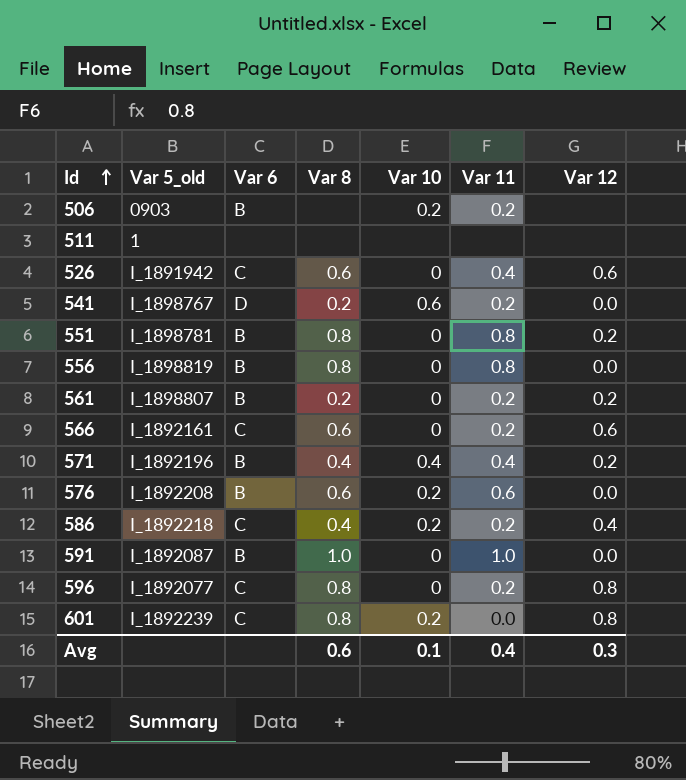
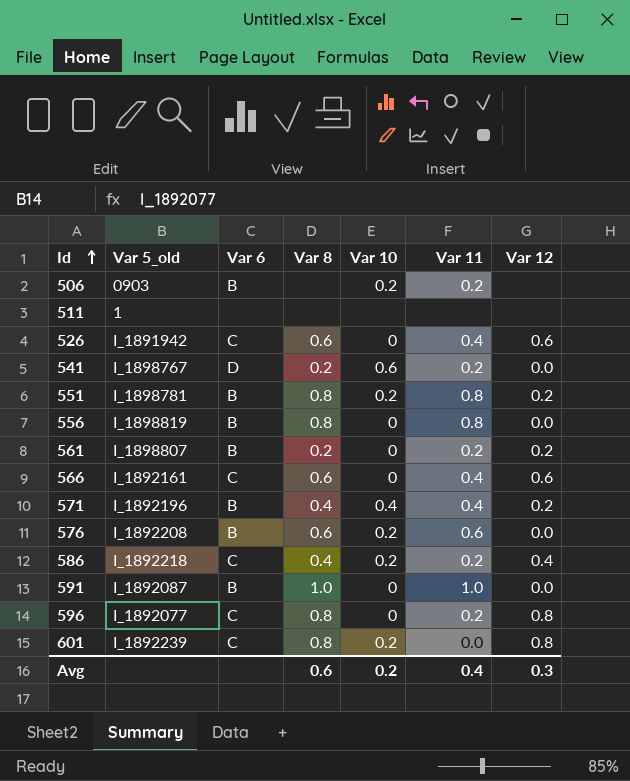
551 | Var 10: 0 -> 0.2
566 | Var 11: 0.2 -> 0.4
Avg | Var 10: 0.1 -> 0.2

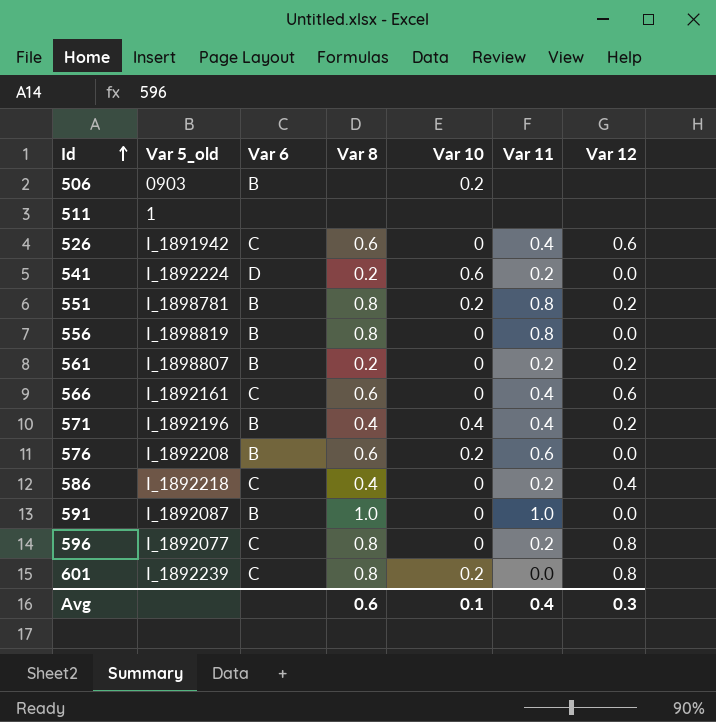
506 | Var 11: 0.2 -> none
541 | Var 5_old: I_1898767 -> I_1892224
586 | Var 10: 0.2 -> 0
Avg | Var 10: 0.2 -> 0.1

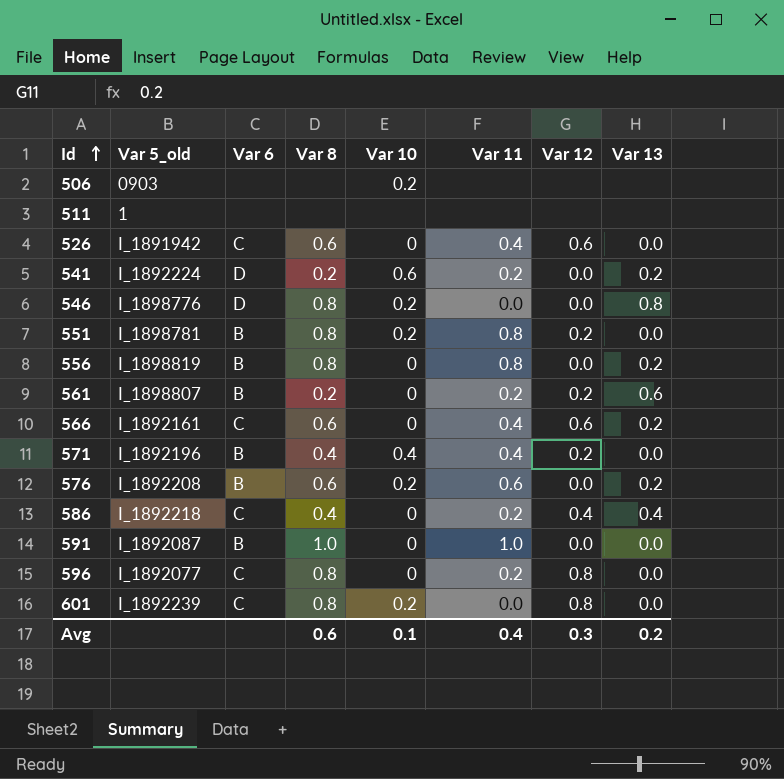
column Var 13 | position: none -> 8
506 | Var 6: B -> none
row 546: none -> I_1898776 | D | 0.8 | 0.2 | 0.0 | 0.0 | 0.8

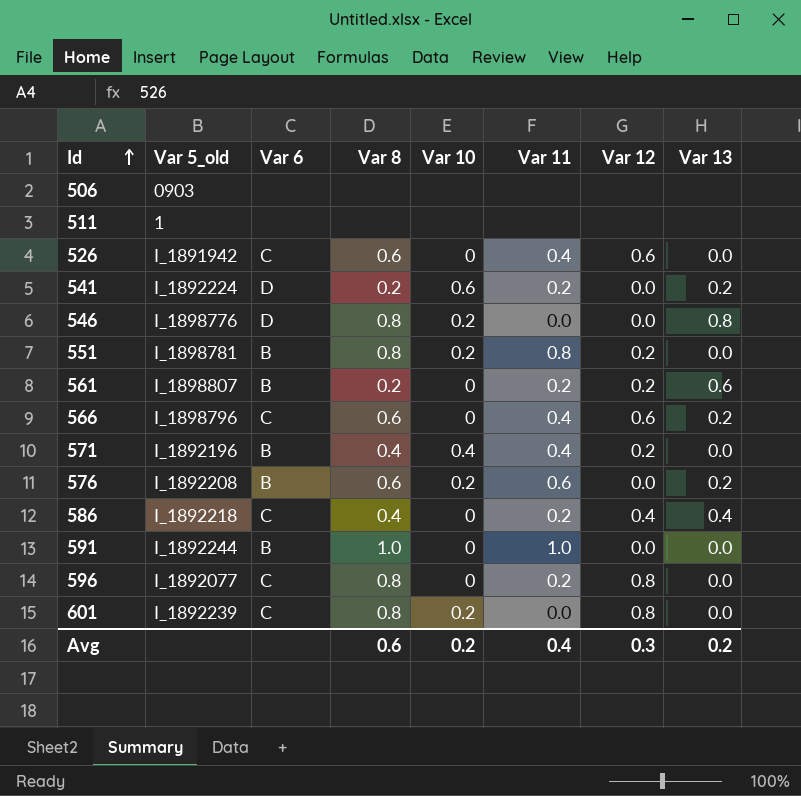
row 556: I_1898819 | B | 0.8 | 0 | 0.8 | 0.0 | 0.2 -> none
506 | Var 10: 0.2 -> none
566 | Var 5_old: I_1892161 -> I_1898796
591 | Var 5_old: I_1892087 -> I_1892244
Avg | Var 10: 0.1 -> 0.2

